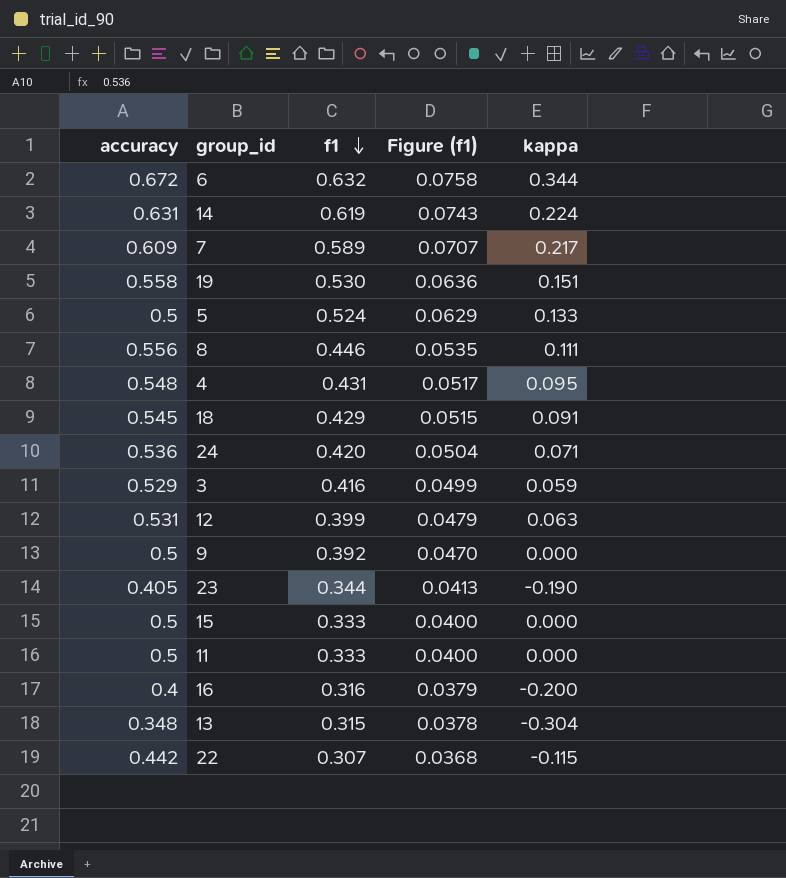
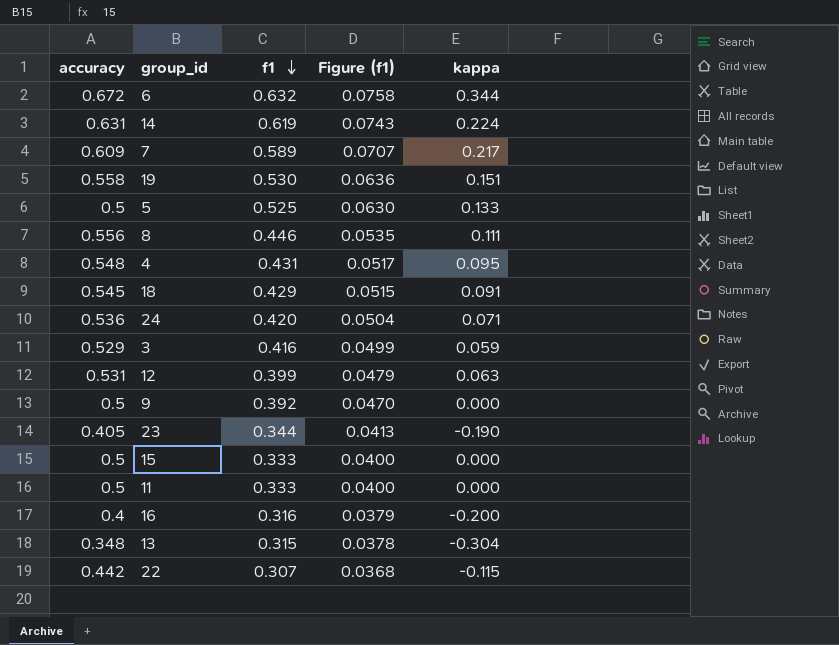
5 | f1: 0.524 -> 0.525
5 | Figure (f1): 0.0629 -> 0.0630

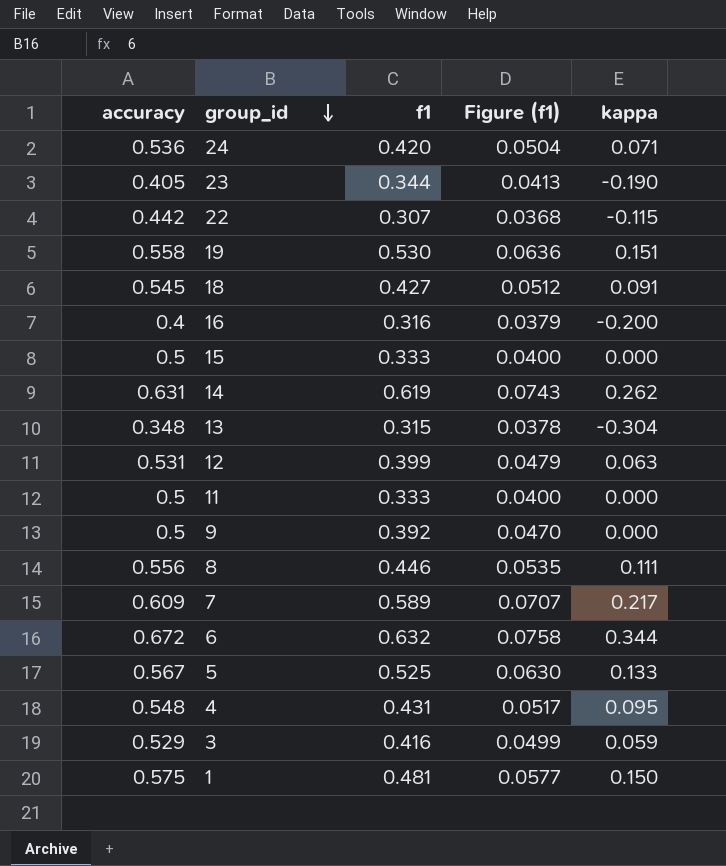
row order: f1 descending -> group_id descending
18 | f1: 0.429 -> 0.427
18 | Figure (f1): 0.0515 -> 0.0512
14 | kappa: 0.224 -> 0.262
5 | accuracy: 0.5 -> 0.567
row 1: none -> 0.575 | 0.481 | 0.0577 | 0.150

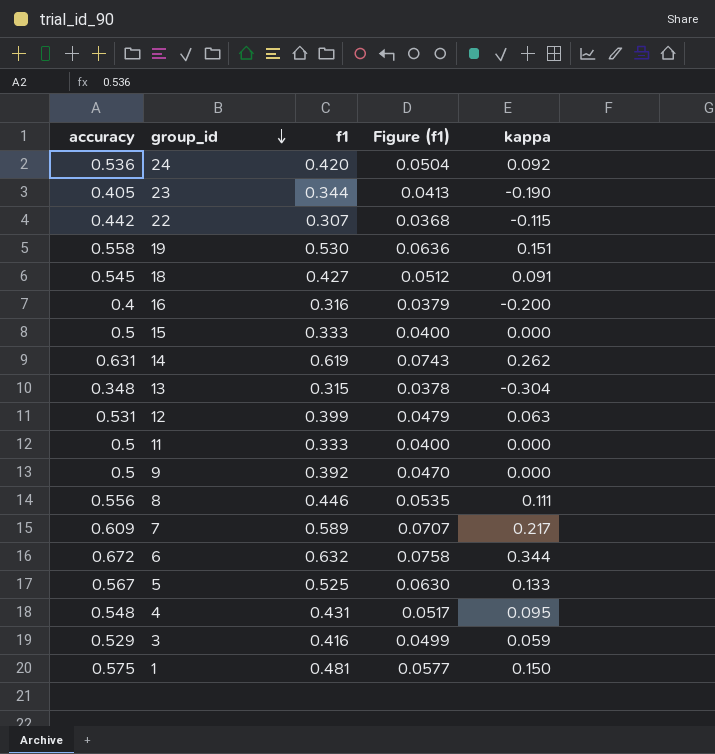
24 | kappa: 0.071 -> 0.092

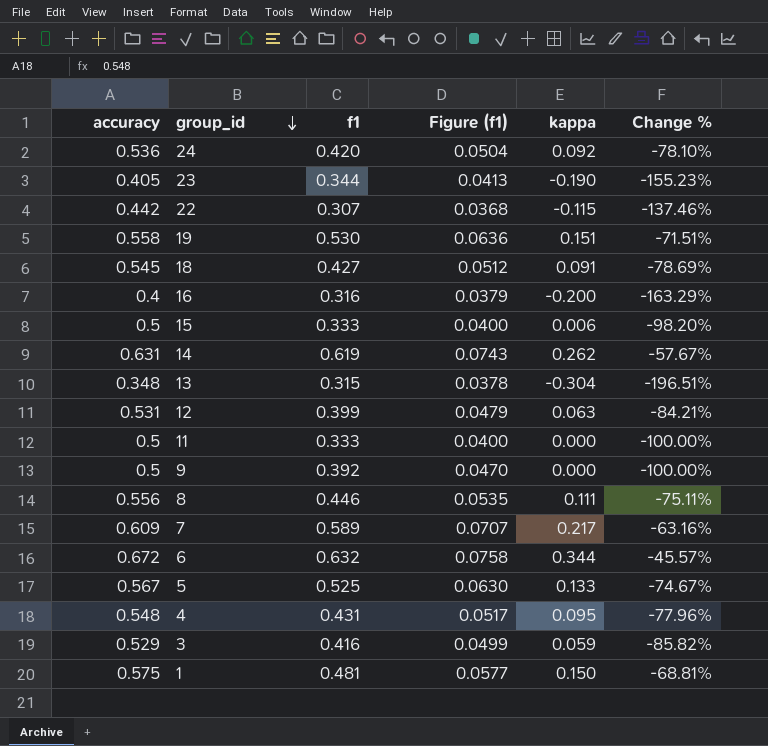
column Change % | formula: none -> ([kappa] - [f1]) / [f1]
15 | kappa: 0.000 -> 0.006

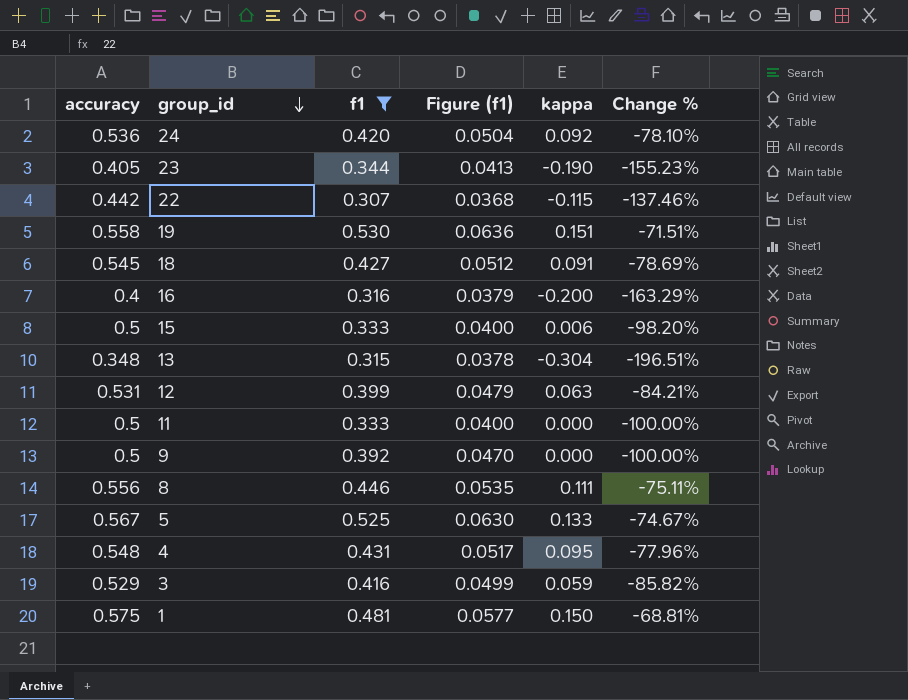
filter: none -> f1 <= 0.530

